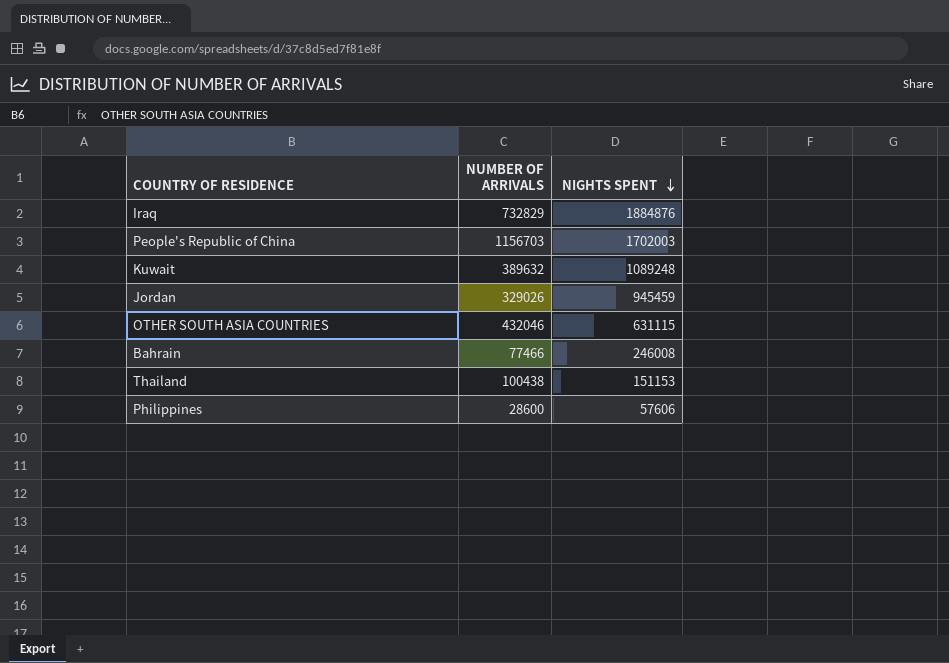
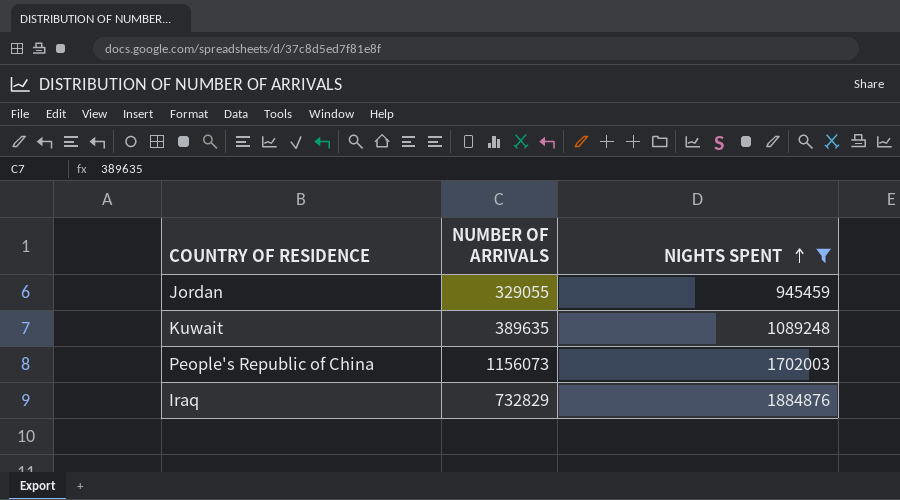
filter: none -> NIGHTS SPENT >= 945459
row order: NIGHTS SPENT descending -> NIGHTS SPENT ascending
Jordan | NUMBER OF ARRIVALS: 329026 -> 329055
Kuwait | NUMBER OF ARRIVALS: 389632 -> 389635
People's Republic of China | NUMBER OF ARRIVALS: 1156703 -> 1156073

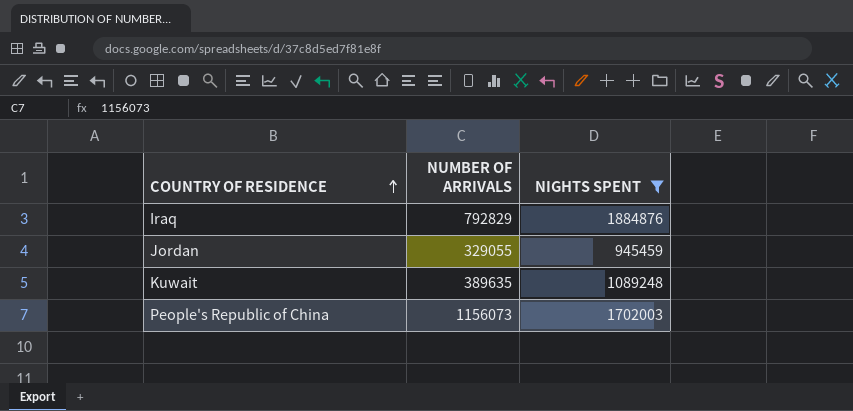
row order: NIGHTS SPENT ascending -> COUNTRY OF RESIDENCE ascending
Iraq | NUMBER OF ARRIVALS: 732829 -> 792829

